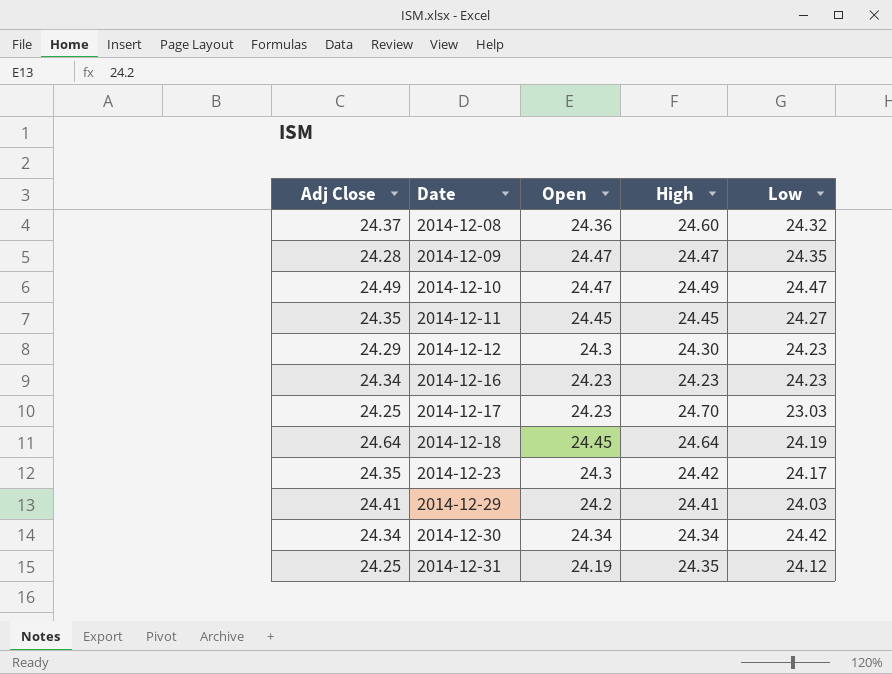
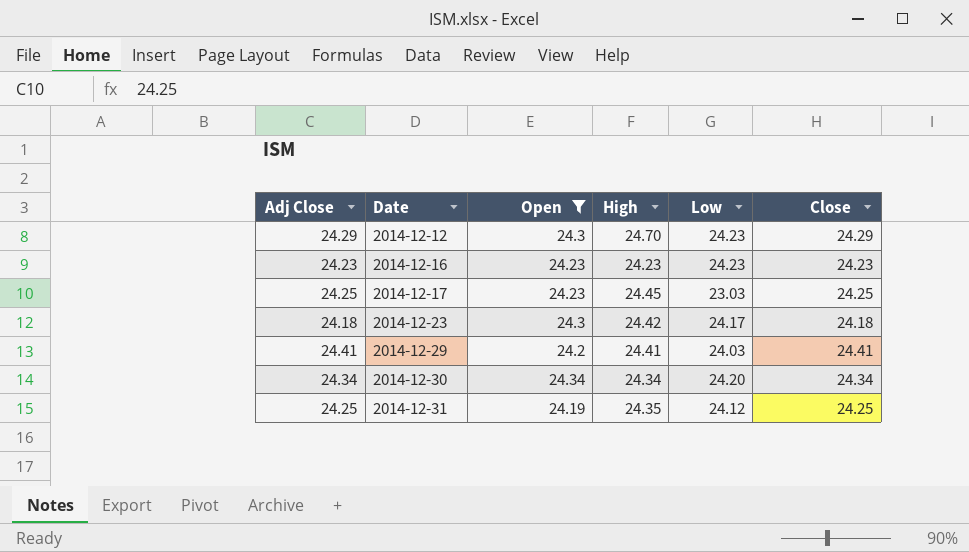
filter: none -> Open <= 24.34
column Close | position: none -> 6
2014-12-12 | High: 24.30 -> 24.70
2014-12-16 | Adj Close: 24.34 -> 24.23
2014-12-17 | High: 24.70 -> 24.45
2014-12-23 | Adj Close: 24.35 -> 24.18
2014-12-30 | Low: 24.42 -> 24.20

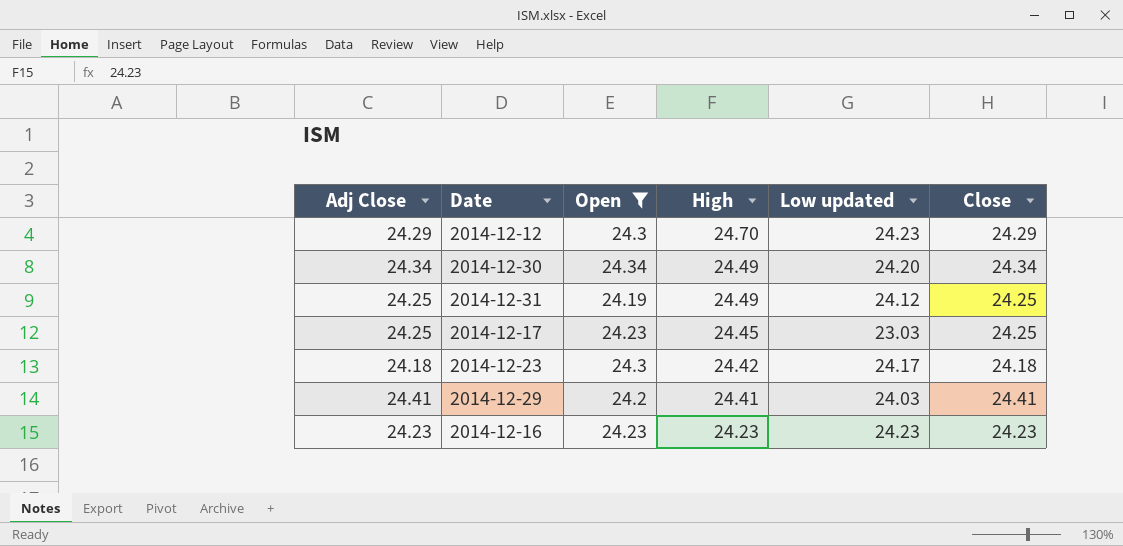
row order: Date ascending -> High descending
column name: Low -> Low updated
2014-12-30 | High: 24.34 -> 24.49
2014-12-31 | High: 24.35 -> 24.49

